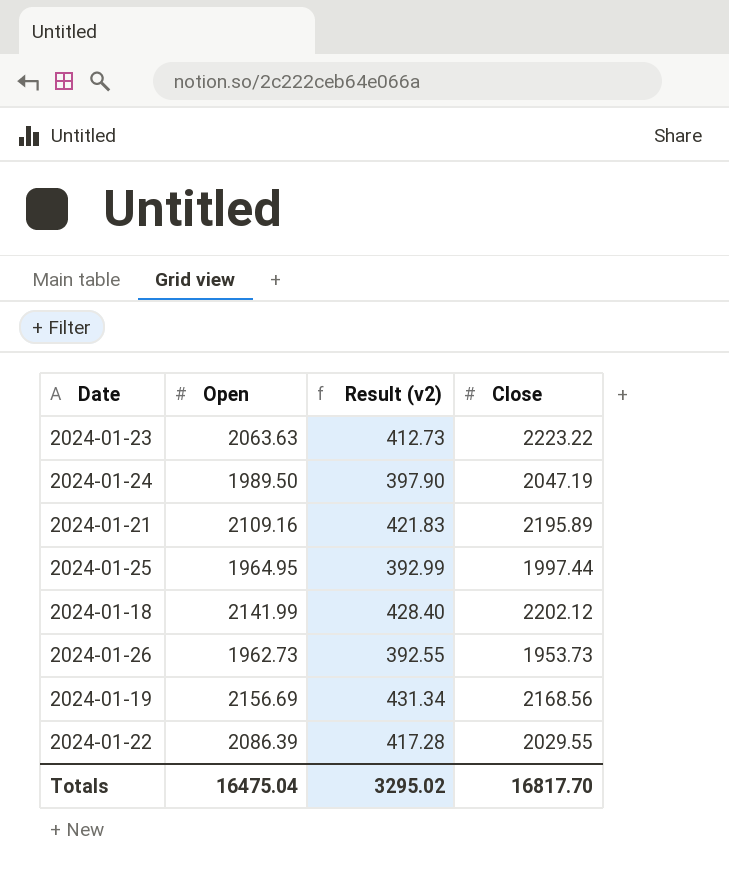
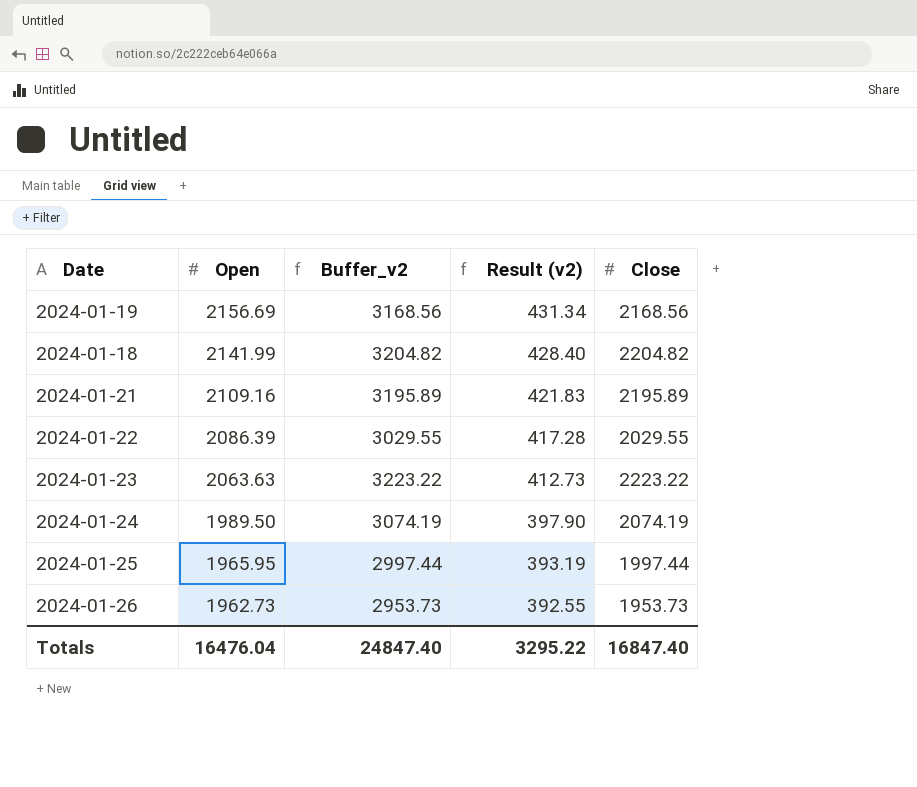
row order: none -> Open descending
column Buffer_v2 | formula: none -> [Close] + 1000
2024-01-18 | Close: 2202.12 -> 2204.82
2024-01-24 | Close: 2047.19 -> 2074.19
2024-01-25 | Open: 1964.95 -> 1965.95
2024-01-25 | Result (v2): 392.99 -> 393.19
Totals | Open: 16475.04 -> 16476.04
Totals | Result (v2): 3295.02 -> 3295.22
Totals | Close: 16817.70 -> 16847.40

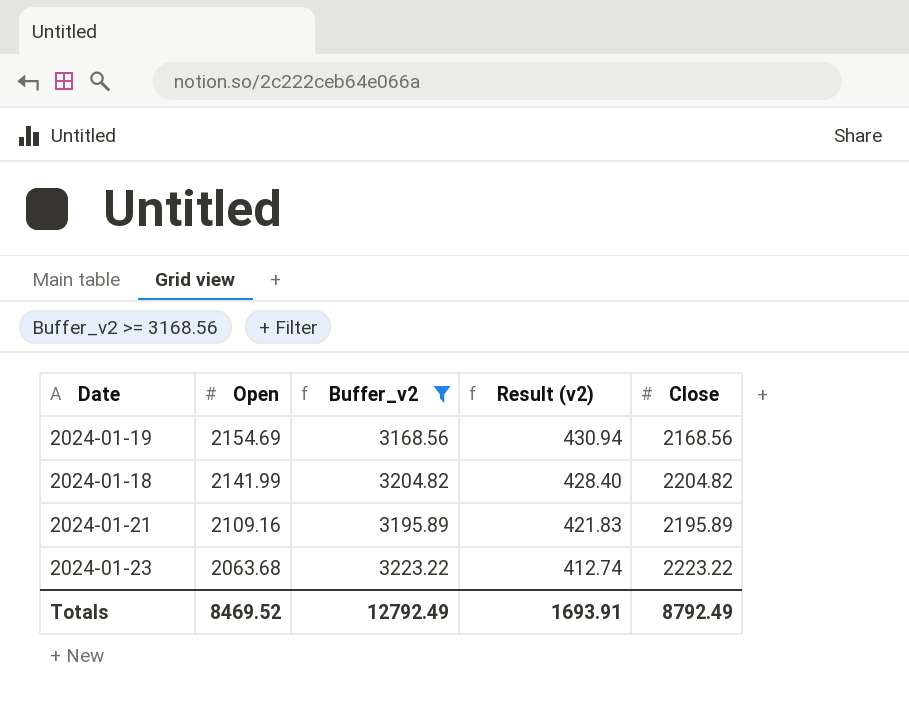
filter: none -> Buffer_v2 >= 3168.56
2024-01-19 | Open: 2156.69 -> 2154.69
2024-01-19 | Result (v2): 431.34 -> 430.94
2024-01-23 | Open: 2063.63 -> 2063.68
2024-01-23 | Result (v2): 412.73 -> 412.74
Totals | Open: 16476.04 -> 8469.52
Totals | Buffer_v2: 24847.40 -> 12792.49
Totals | Result (v2): 3295.22 -> 1693.91
Totals | Close: 16847.40 -> 8792.49

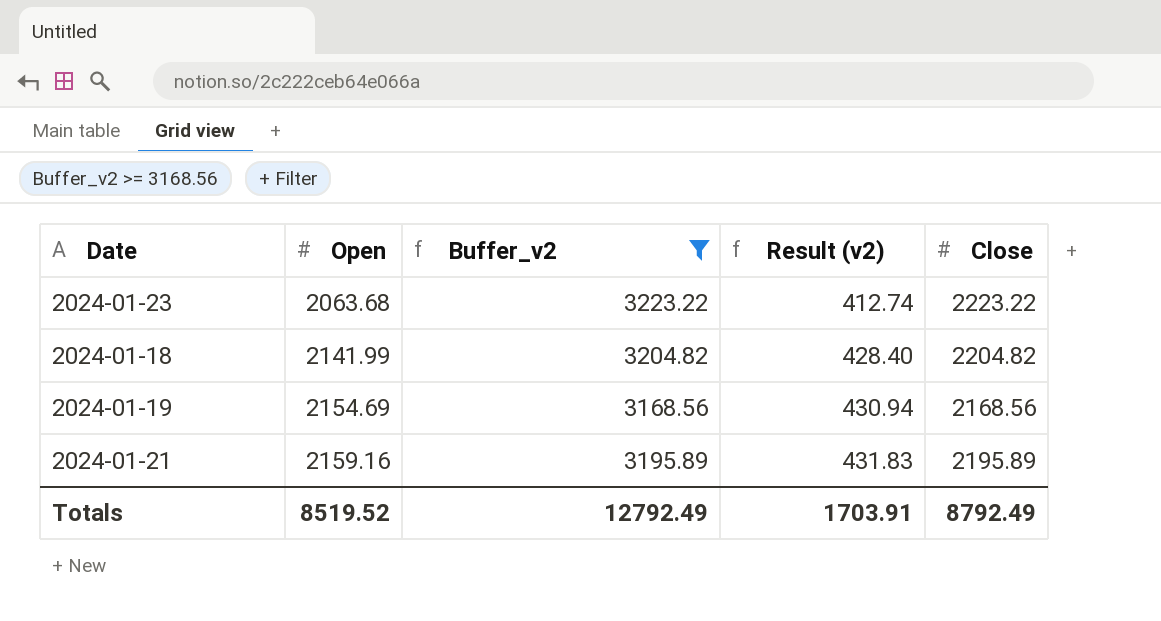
row order: Open descending -> Open ascending
2024-01-21 | Open: 2109.16 -> 2159.16
2024-01-21 | Result (v2): 421.83 -> 431.83
Totals | Open: 8469.52 -> 8519.52
Totals | Result (v2): 1693.91 -> 1703.91

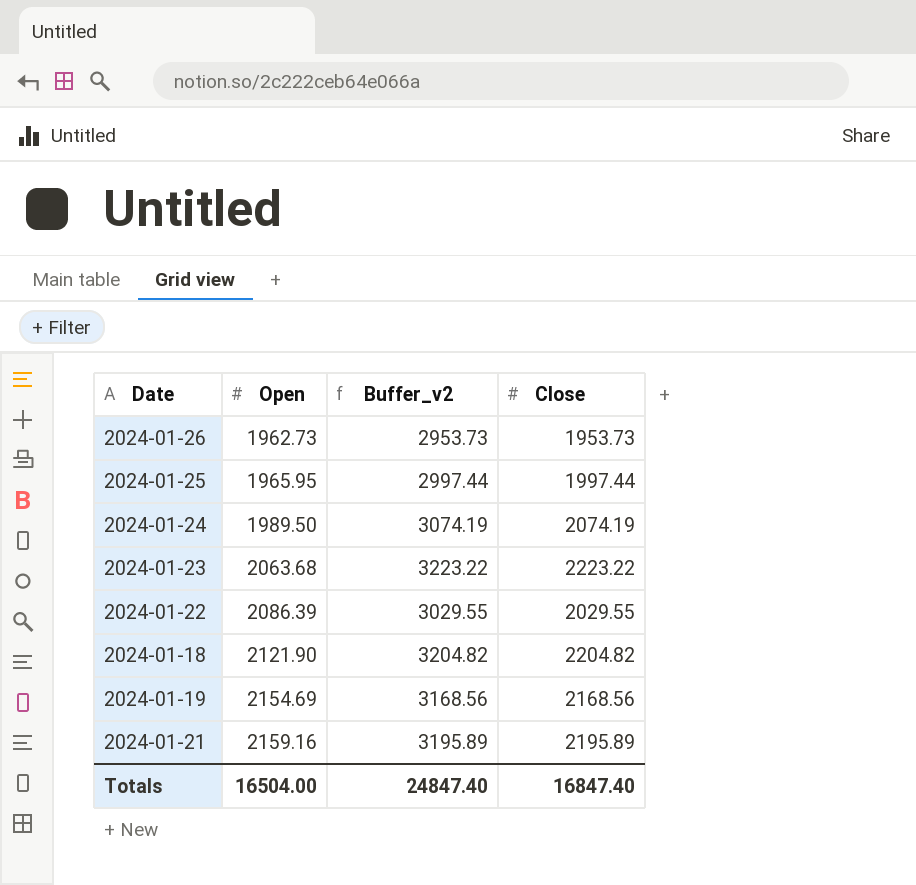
filter: Buffer_v2 >= 3168.56 -> none
column Result (v2) | formula: [Open] * 0.2 -> none
2024-01-18 | Open: 2141.99 -> 2121.90
Totals | Open: 8519.52 -> 16504.00
Totals | Buffer_v2: 12792.49 -> 24847.40
Totals | Close: 8792.49 -> 16847.40

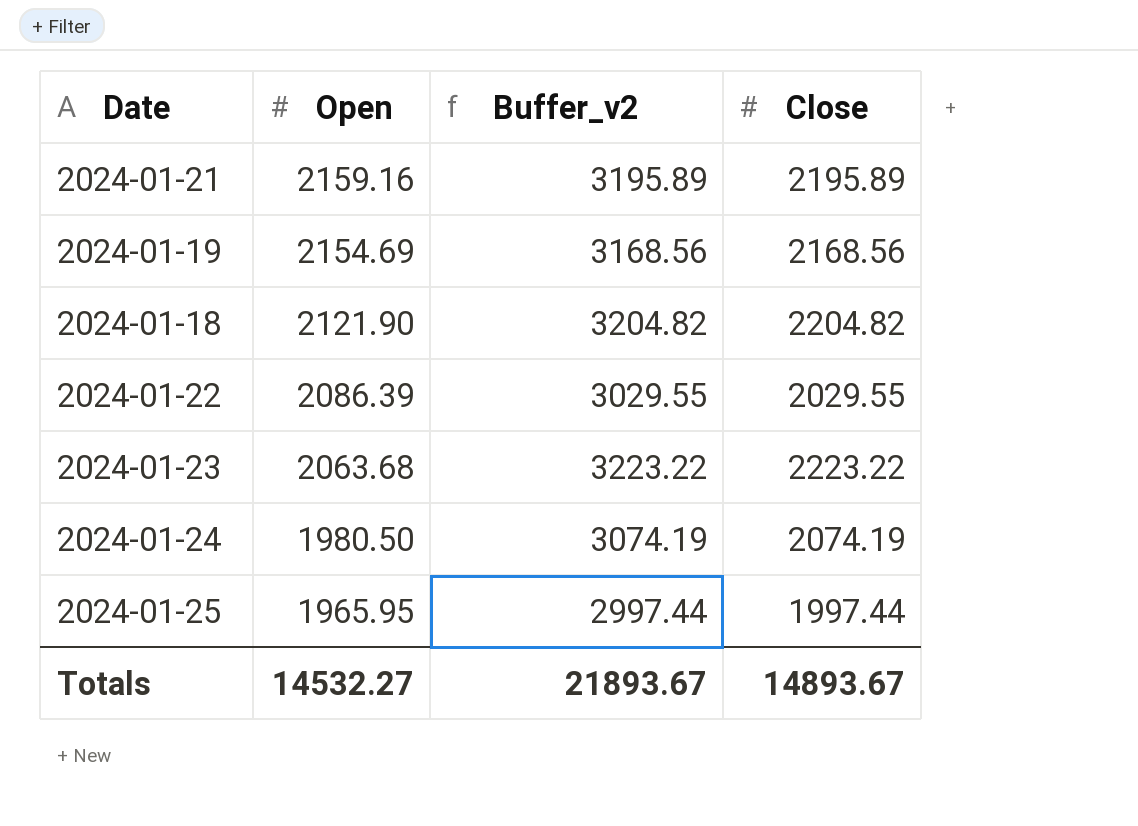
row order: Open ascending -> Open descending
row 2024-01-26: 1962.73 | 2953.73 | 1953.73 -> none
2024-01-24 | Open: 1989.50 -> 1980.50
Totals | Open: 16504.00 -> 14532.27
Totals | Buffer_v2: 24847.40 -> 21893.67
Totals | Close: 16847.40 -> 14893.67

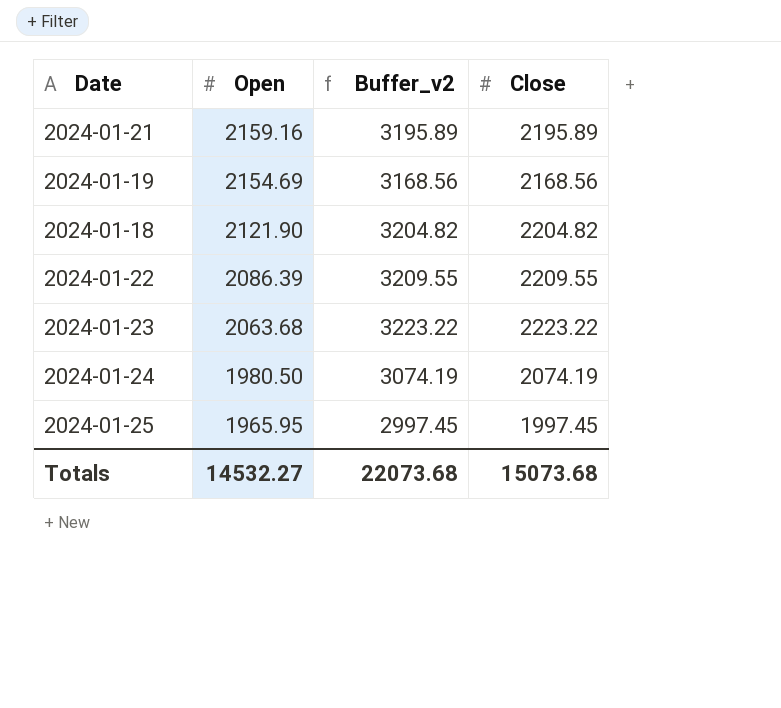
2024-01-22 | Buffer_v2: 3029.55 -> 3209.55
2024-01-22 | Close: 2029.55 -> 2209.55
2024-01-25 | Buffer_v2: 2997.44 -> 2997.45
2024-01-25 | Close: 1997.44 -> 1997.45
Totals | Buffer_v2: 21893.67 -> 22073.68
Totals | Close: 14893.67 -> 15073.68

